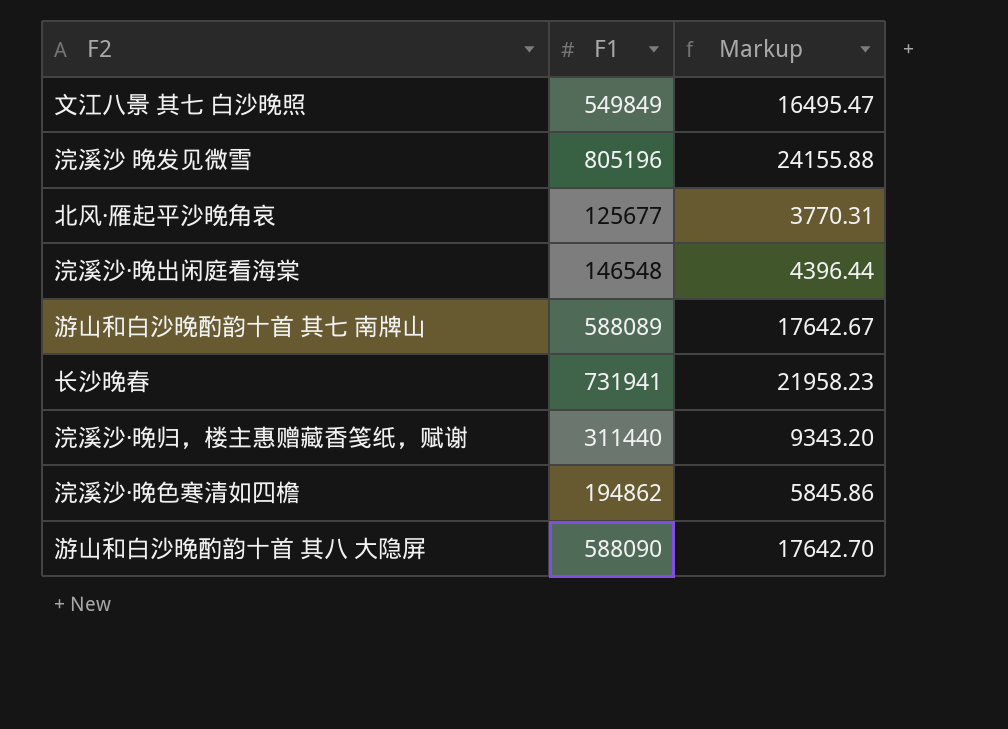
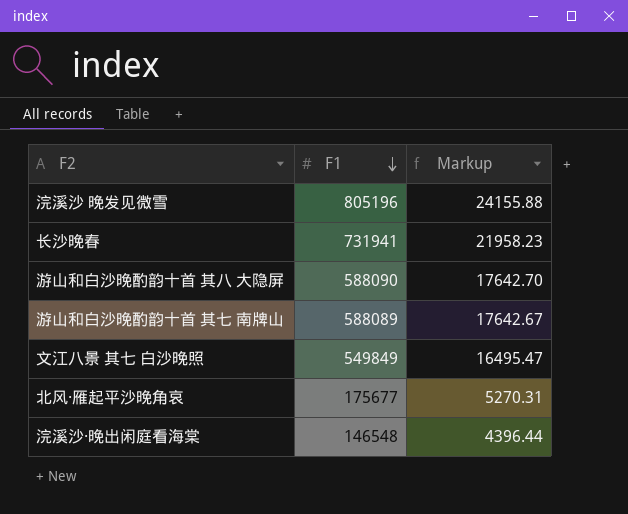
row order: none -> F1 descending
row 浣溪沙·晚归，楼主惠赠藏香笺纸，赋谢: 311440 | 9343.20 -> none
row 浣溪沙·晚色寒清如四檐: 194862 | 5845.86 -> none
北风·雁起平沙晚角哀 | F1: 125677 -> 175677
北风·雁起平沙晚角哀 | Markup: 3770.31 -> 5270.31

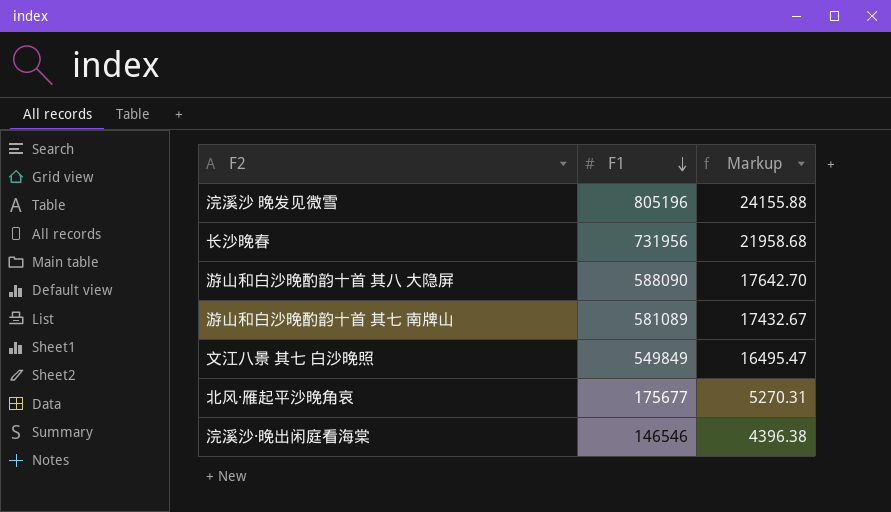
长沙晚春 | F1: 731941 -> 731956
长沙晚春 | Markup: 21958.23 -> 21958.68
游山和白沙晚酌韵十首 其七 南牌山 | F1: 588089 -> 581089
游山和白沙晚酌韵十首 其七 南牌山 | Markup: 17642.67 -> 17432.67
浣溪沙·晚出闲庭看海棠 | F1: 146548 -> 146546
浣溪沙·晚出闲庭看海棠 | Markup: 4396.44 -> 4396.38

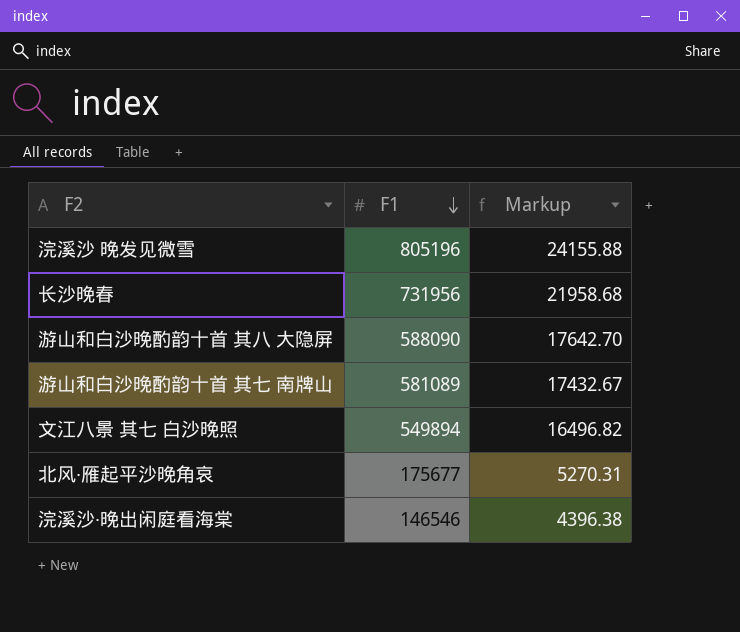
文江八景 其七 白沙晚照 | F1: 549849 -> 549894
文江八景 其七 白沙晚照 | Markup: 16495.47 -> 16496.82

